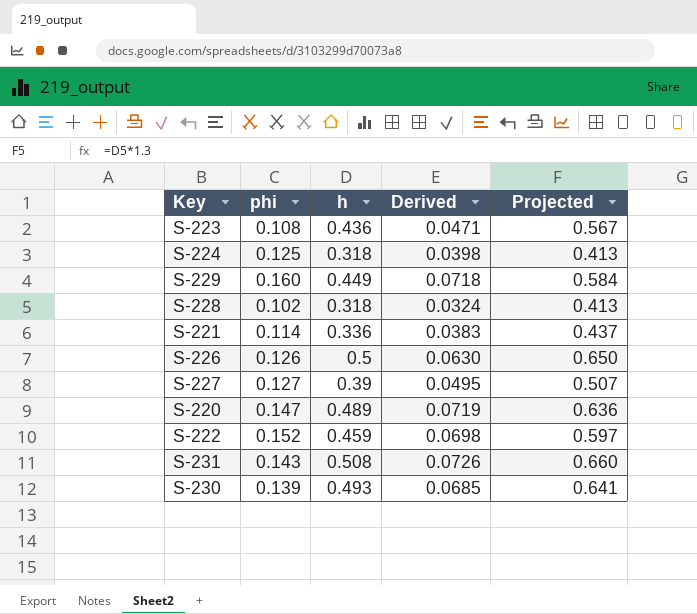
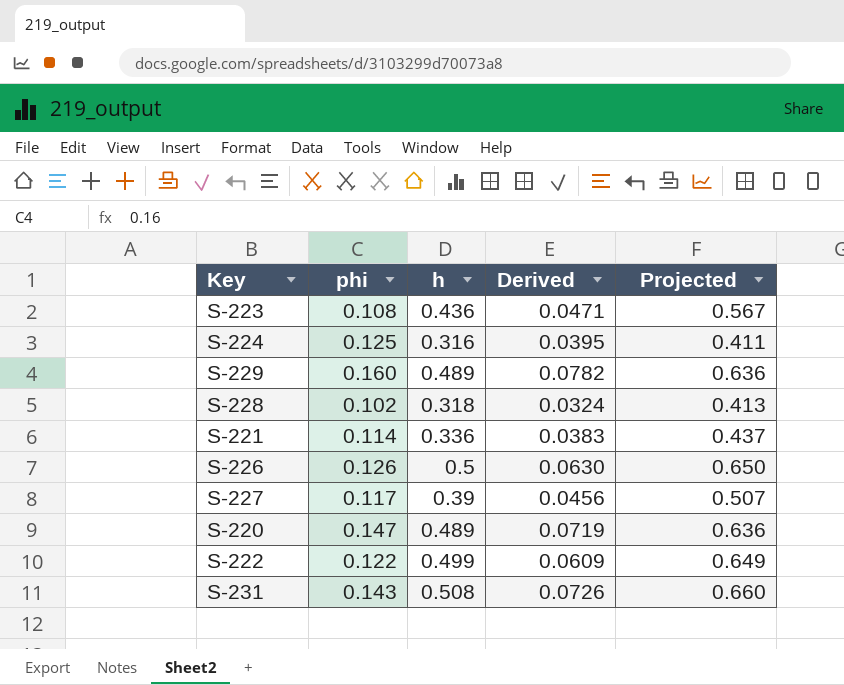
row S-230: 0.139 | 0.493 | 0.0685 | 0.641 -> none
S-224 | h: 0.318 -> 0.316
S-224 | Derived: 0.0398 -> 0.0395
S-224 | Projected: 0.413 -> 0.411
S-229 | h: 0.449 -> 0.489
S-229 | Derived: 0.0718 -> 0.0782
S-229 | Projected: 0.584 -> 0.636
S-227 | phi: 0.127 -> 0.117
S-227 | Derived: 0.0495 -> 0.0456
S-222 | phi: 0.152 -> 0.122
S-222 | h: 0.459 -> 0.499
S-222 | Derived: 0.0698 -> 0.0609
S-222 | Projected: 0.597 -> 0.649

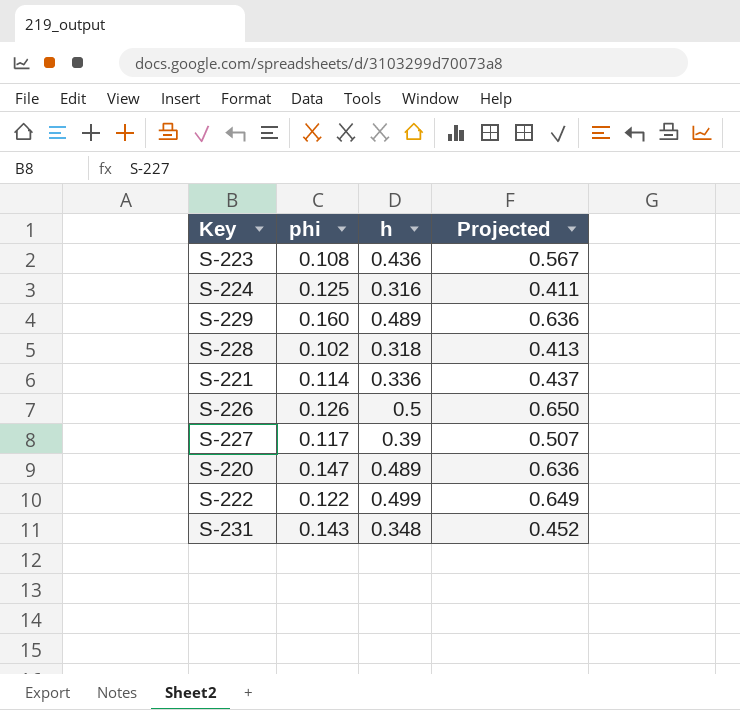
column Derived | formula: [phi] * [h] -> none
S-231 | h: 0.508 -> 0.348
S-231 | Projected: 0.660 -> 0.452

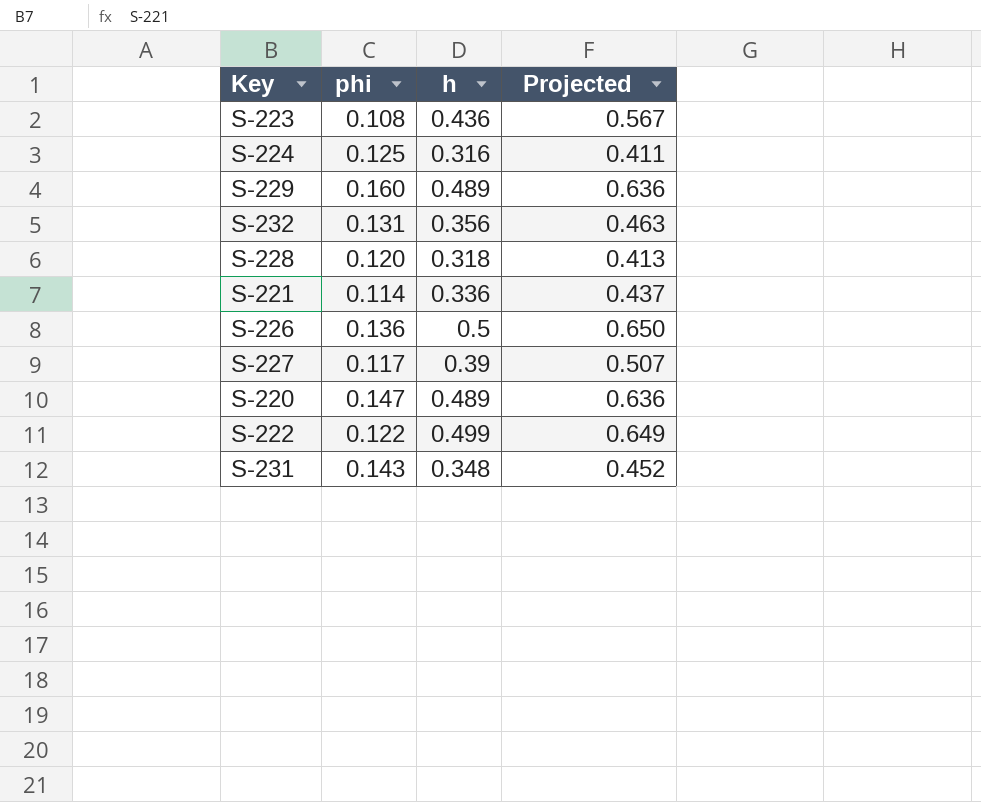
row S-232: none -> 0.131 | 0.356 | 0.463
S-228 | phi: 0.102 -> 0.120
S-226 | phi: 0.126 -> 0.136

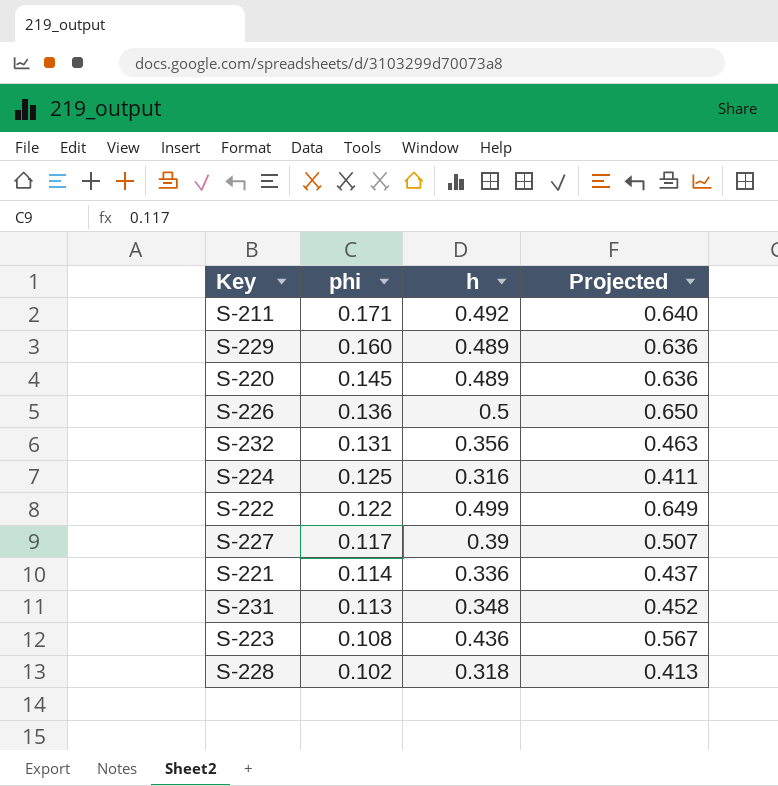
row order: none -> phi descending
row S-211: none -> 0.171 | 0.492 | 0.640
S-220 | phi: 0.147 -> 0.145
S-231 | phi: 0.143 -> 0.113
S-228 | phi: 0.120 -> 0.102

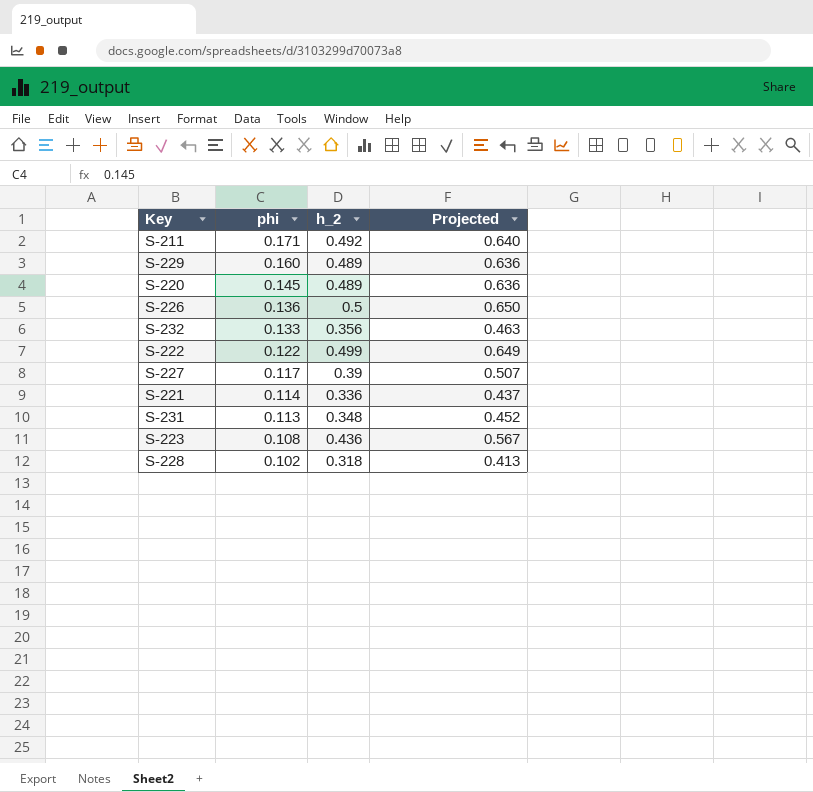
column name: h -> h_2
row S-224: 0.125 | 0.316 | 0.411 -> none
S-232 | phi: 0.131 -> 0.133

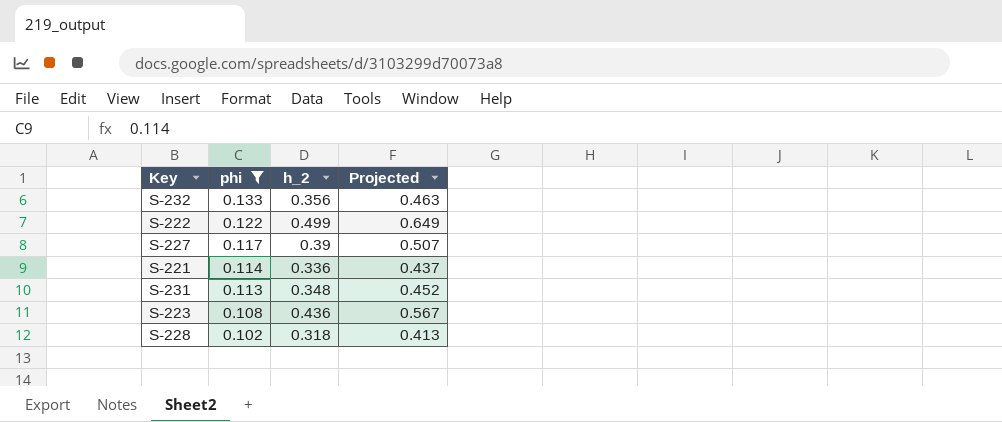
filter: none -> phi <= 0.133

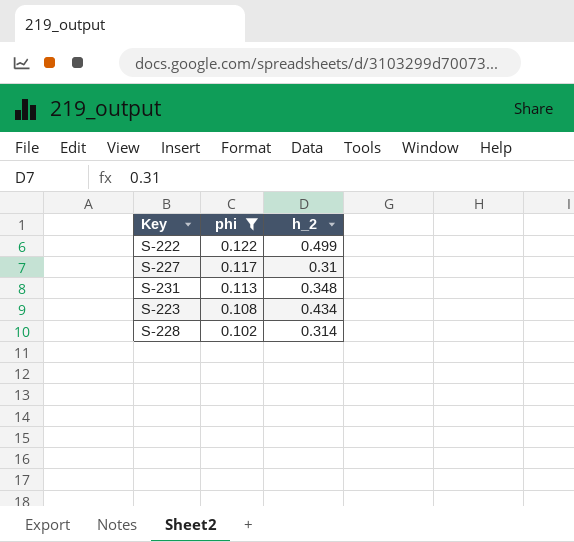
column Projected | formula: [h_2] * 1.3 -> none
row S-232: 0.133 | 0.356 | 0.463 -> none
row S-221: 0.114 | 0.336 | 0.437 -> none
S-227 | h_2: 0.39 -> 0.31
S-223 | h_2: 0.436 -> 0.434
S-228 | h_2: 0.318 -> 0.314

